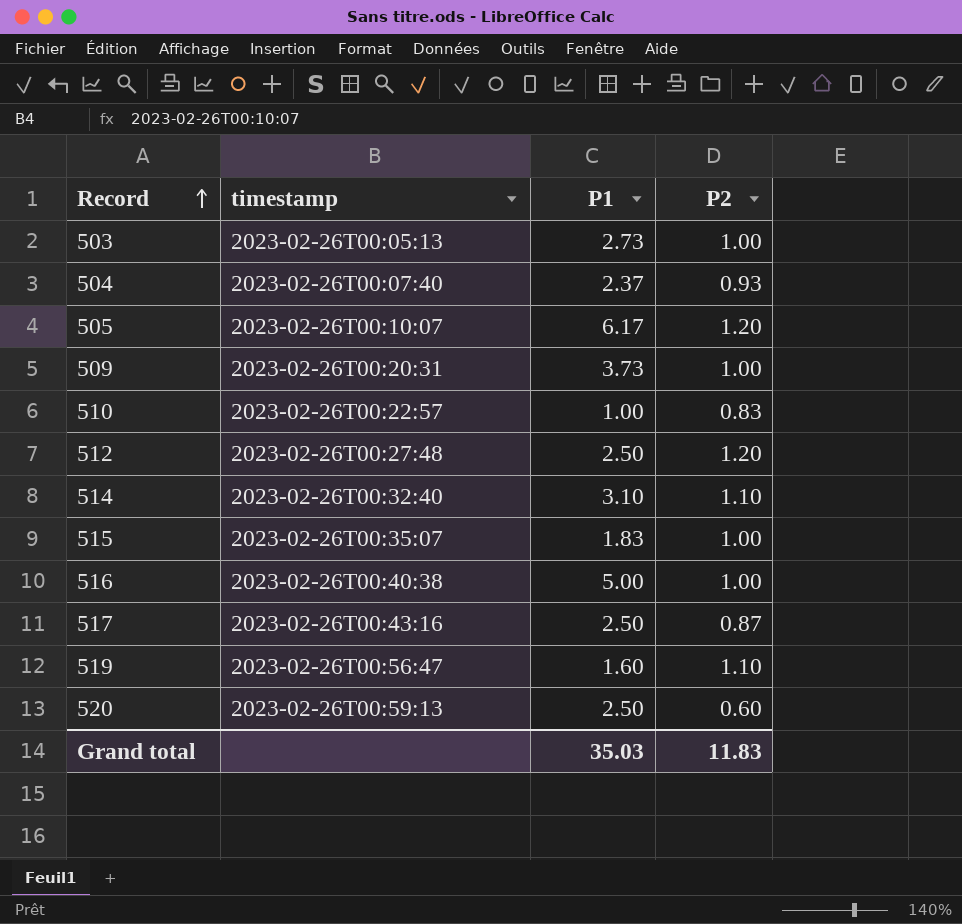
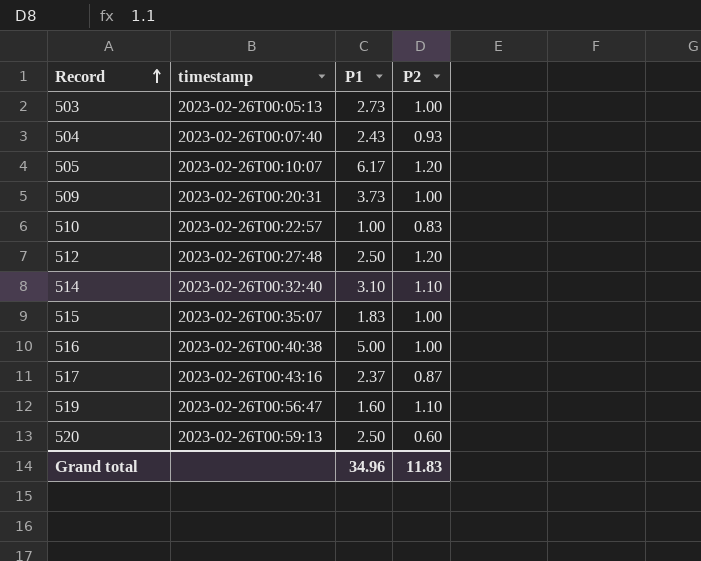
504 | P1: 2.37 -> 2.43
517 | P1: 2.50 -> 2.37
Grand total | P1: 35.03 -> 34.96

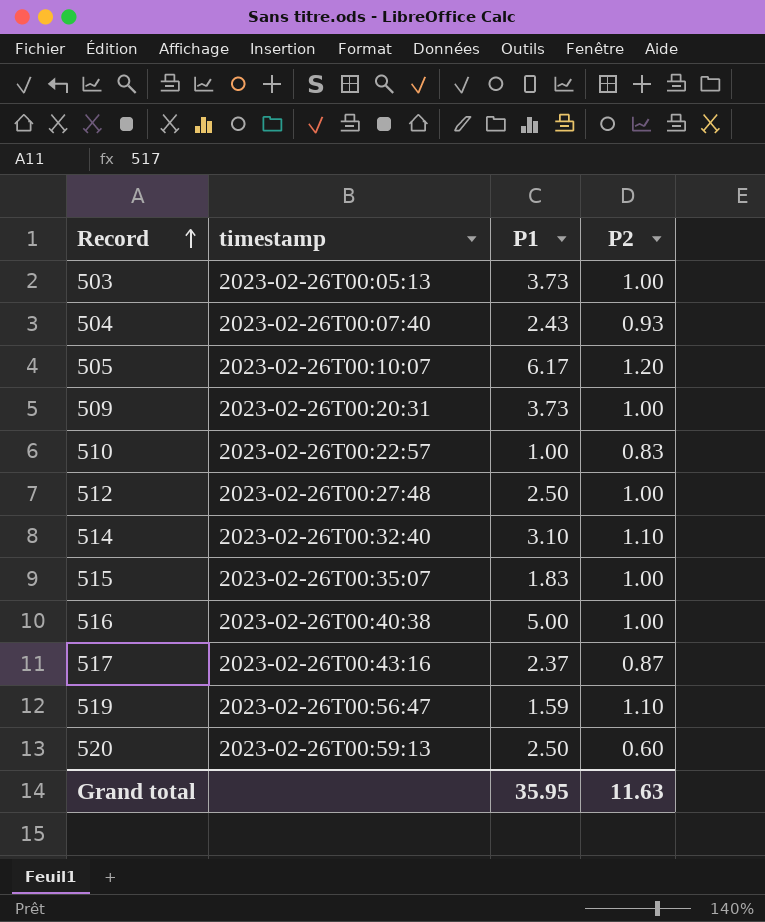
503 | P1: 2.73 -> 3.73
512 | P2: 1.20 -> 1.00
519 | P1: 1.60 -> 1.59
Grand total | P1: 34.96 -> 35.95
Grand total | P2: 11.83 -> 11.63

